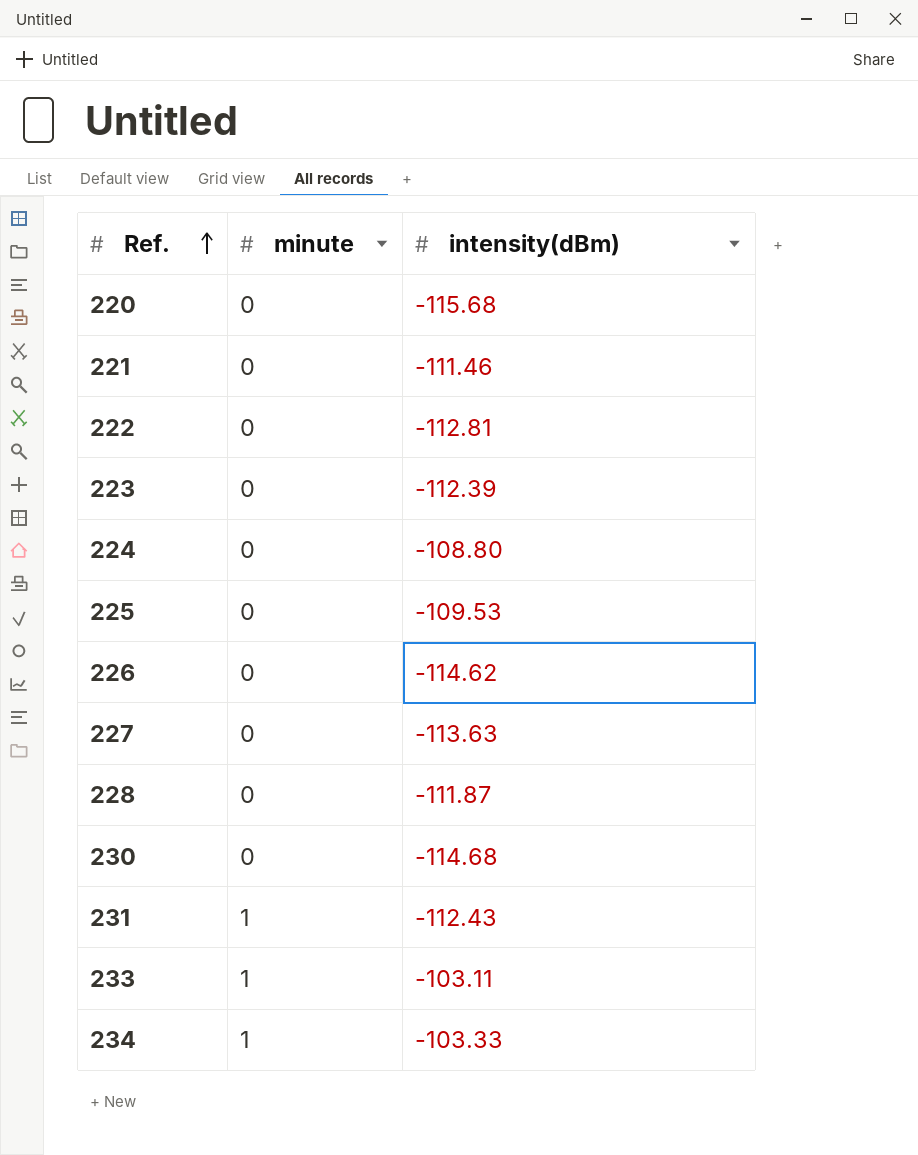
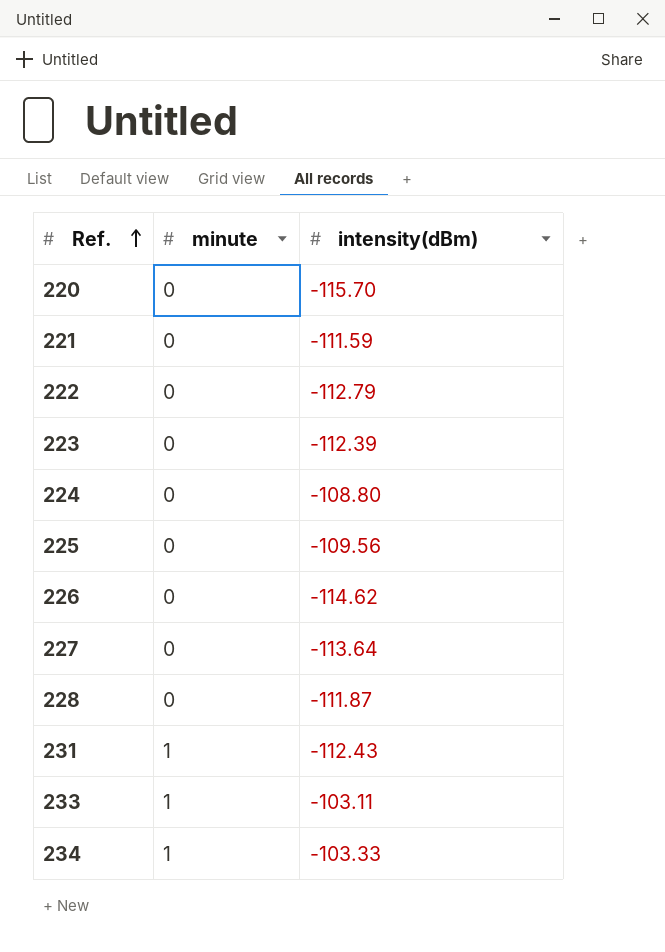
row 230: 0 | -114.68 -> none
220 | intensity(dBm): -115.68 -> -115.70
221 | intensity(dBm): -111.46 -> -111.59
222 | intensity(dBm): -112.81 -> -112.79
225 | intensity(dBm): -109.53 -> -109.56
227 | intensity(dBm): -113.63 -> -113.64

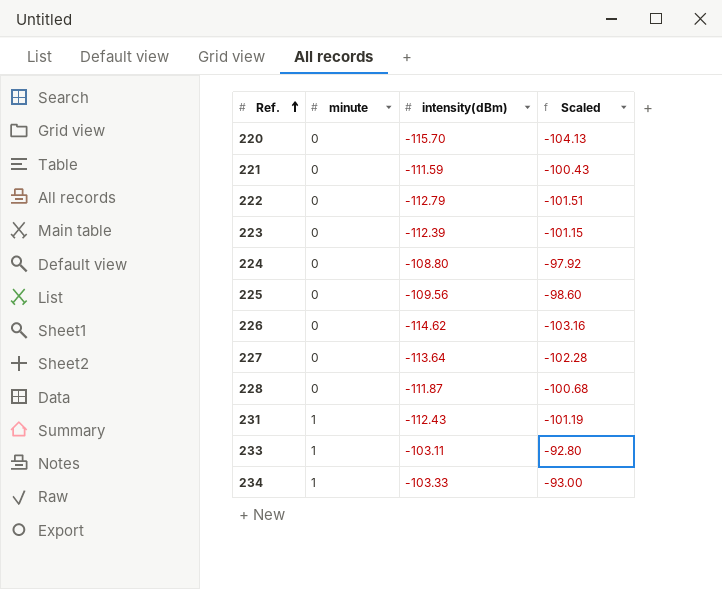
column Scaled | formula: none -> [intensity(dBm)] * 0.9

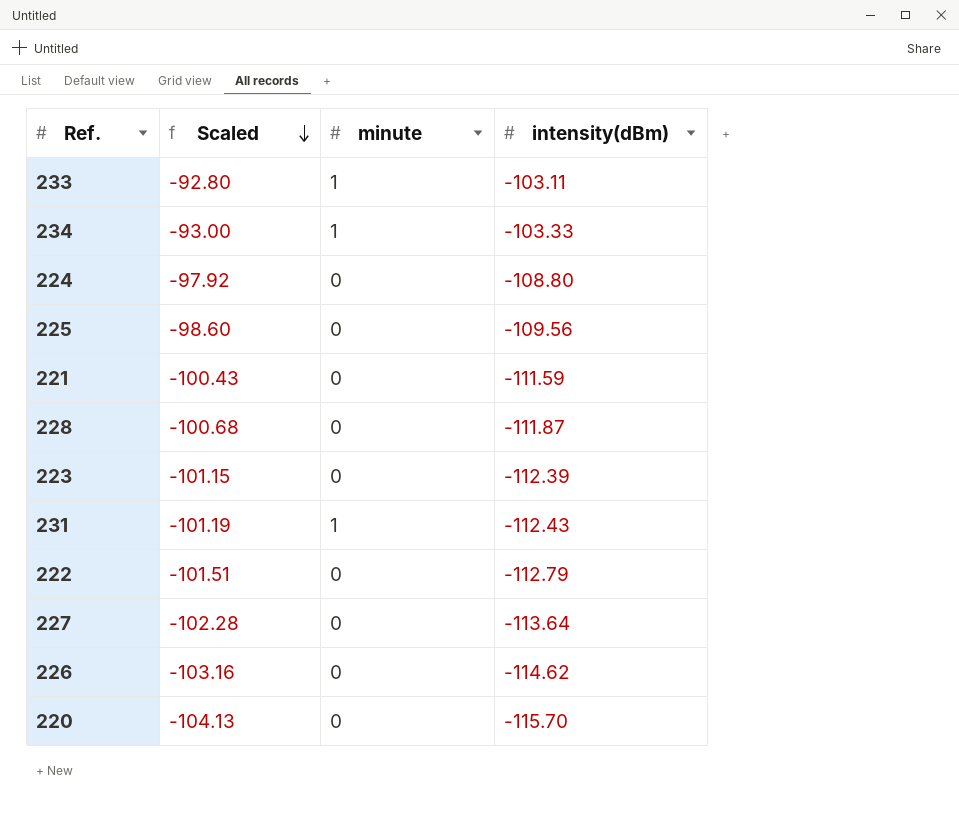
row order: Ref. ascending -> Scaled descending
column Scaled | position: 4 -> 2

